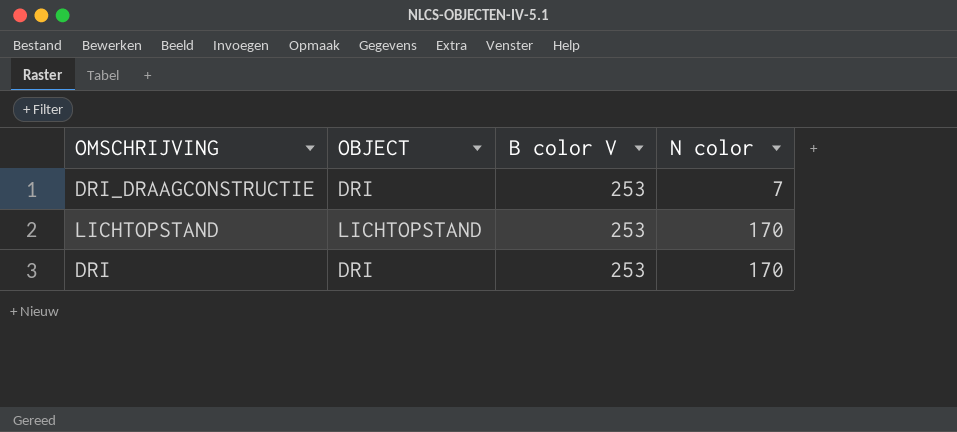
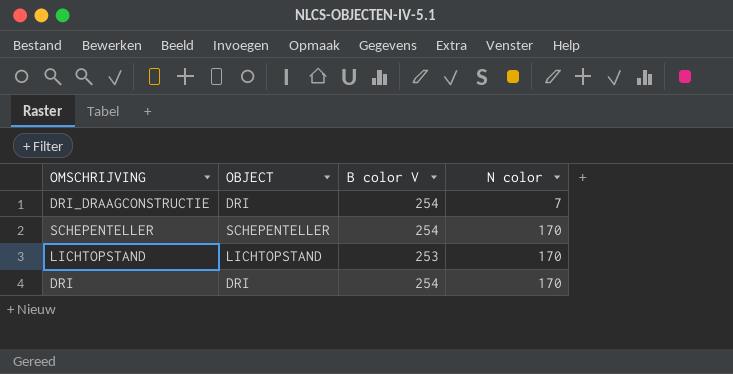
DRI_DRAAGCONSTRUCTIE | B color V: 253 -> 254
row SCHEPENTELLER: none -> SCHEPENTELLER | 254 | 170
DRI | B color V: 253 -> 254

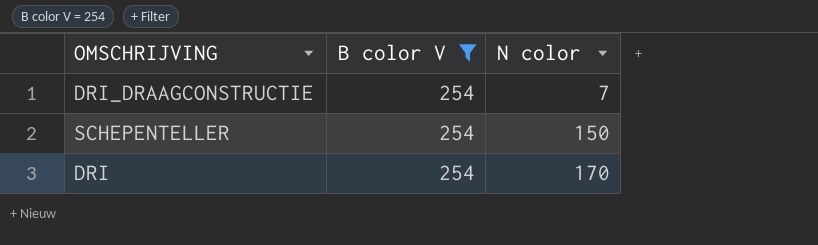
filter: none -> B color V = 254
column OBJECT | position: 2 -> none
SCHEPENTELLER | N color: 170 -> 150

